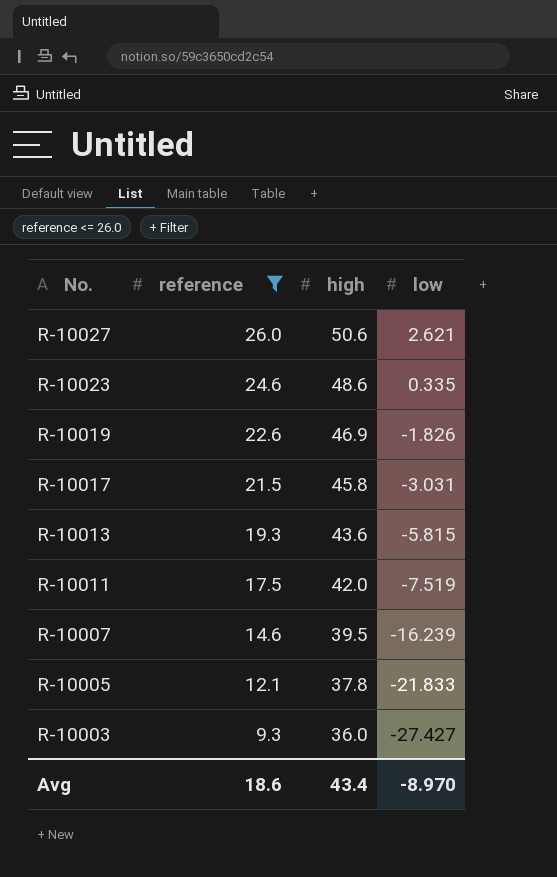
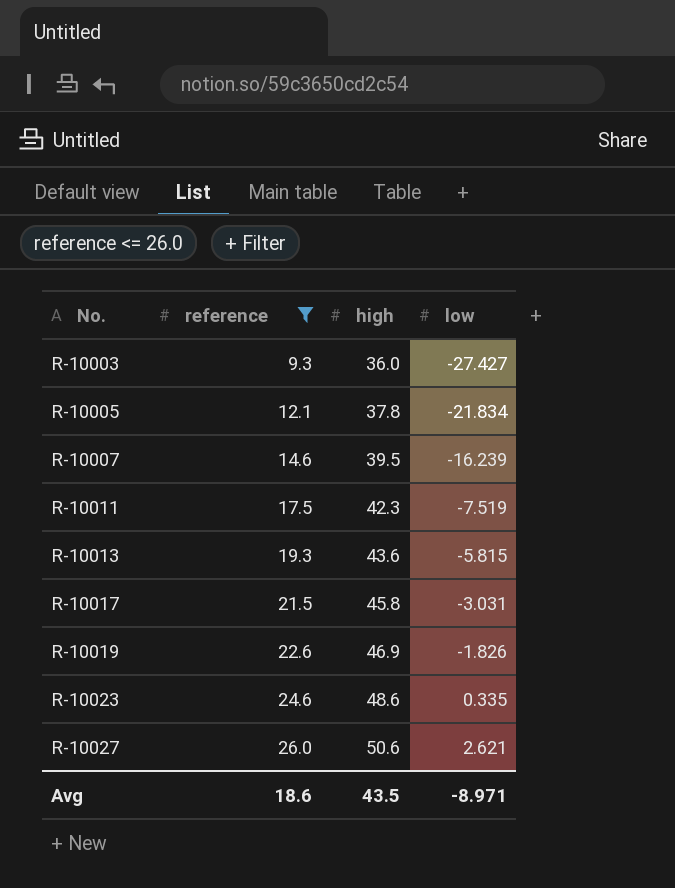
row order: No. descending -> No. ascending
R-10005 | low: -21.833 -> -21.834
R-10011 | high: 42.0 -> 42.3
Avg | high: 43.4 -> 43.5
Avg | low: -8.970 -> -8.971

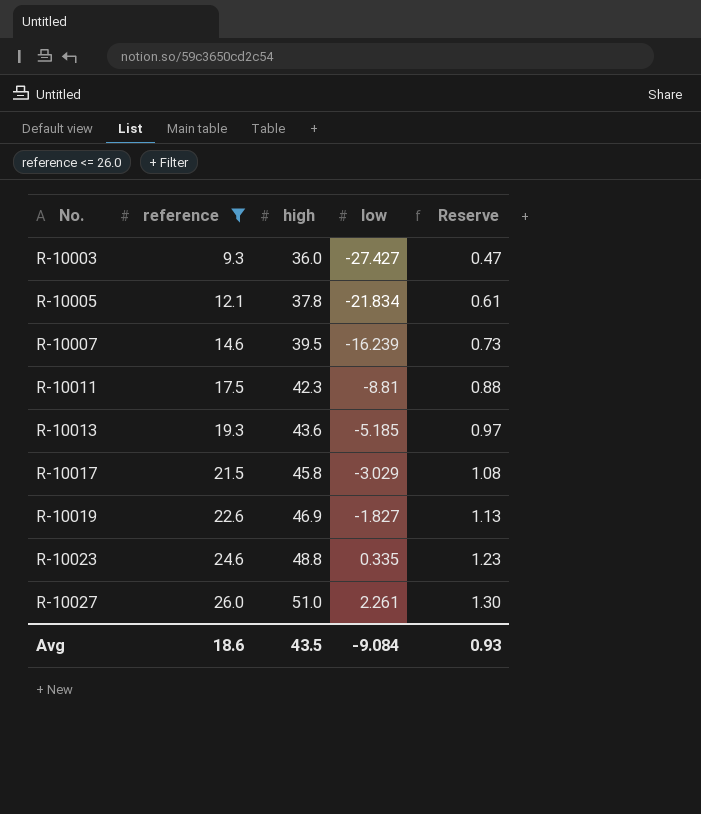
column Reserve | formula: none -> [reference] * 0.05
R-10011 | low: -7.519 -> -8.81
R-10013 | low: -5.815 -> -5.185
R-10017 | low: -3.031 -> -3.029
R-10019 | low: -1.826 -> -1.827
R-10023 | high: 48.6 -> 48.8
R-10027 | high: 50.6 -> 51.0
R-10027 | low: 2.621 -> 2.261
Avg | low: -8.971 -> -9.084

